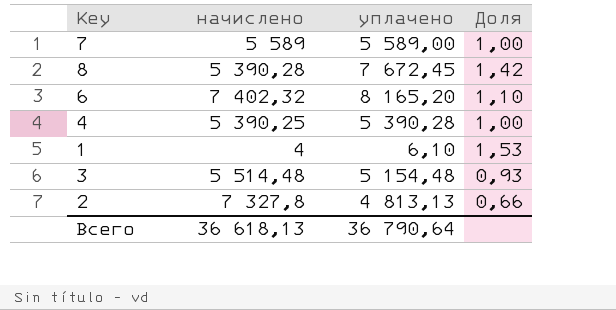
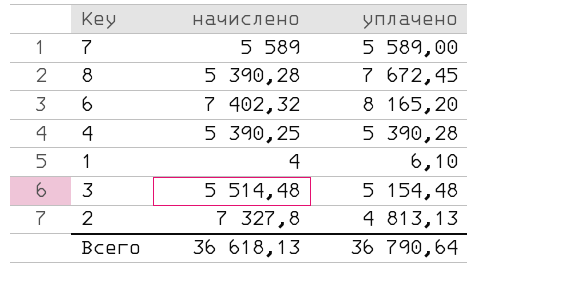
column Доля | formula: [уплачено] / [начислено] -> none

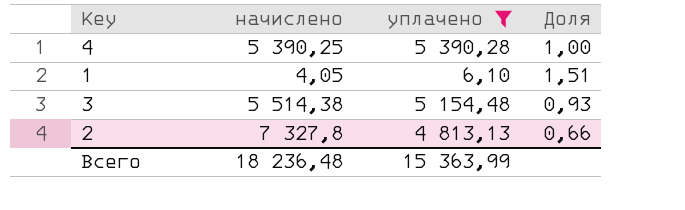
filter: none -> уплачено <= 5 390,28
column Доля | formula: none -> [уплачено] / [начислено]
1 | начислено: 4 -> 4,05
3 | начислено: 5 514,48 -> 5 514,38
Всего | начислено: 36 618,13 -> 18 236,48
Всего | уплачено: 36 790,64 -> 15 363,99

